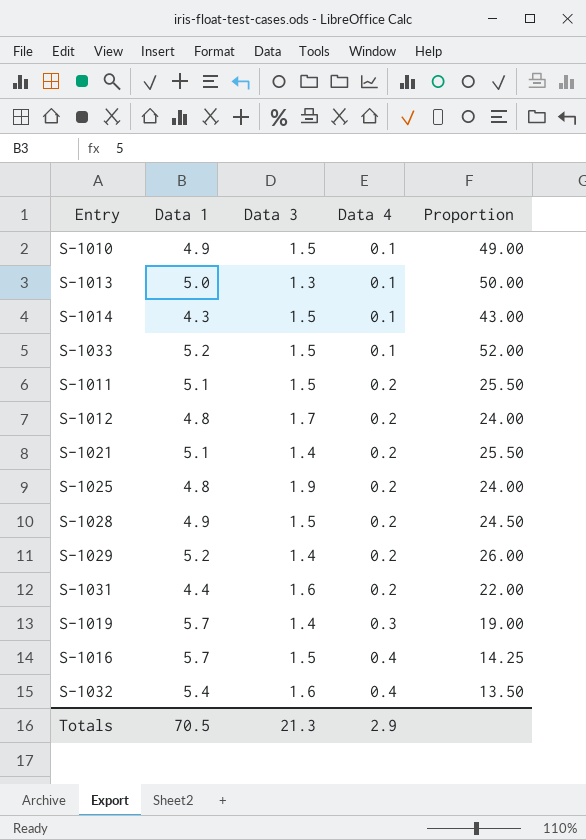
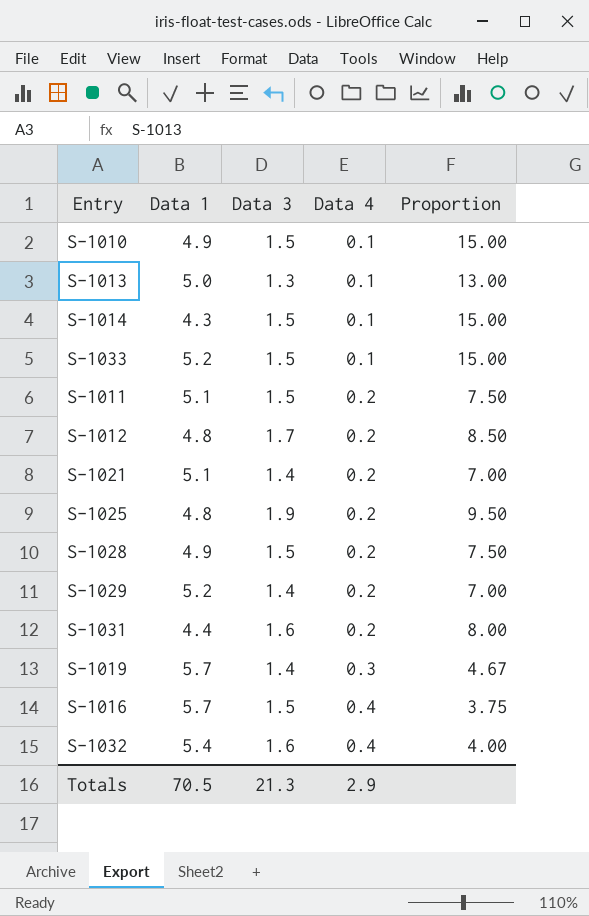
column Proportion | formula: [Data 1] / [Data 4] -> [Data 3] / [Data 4]

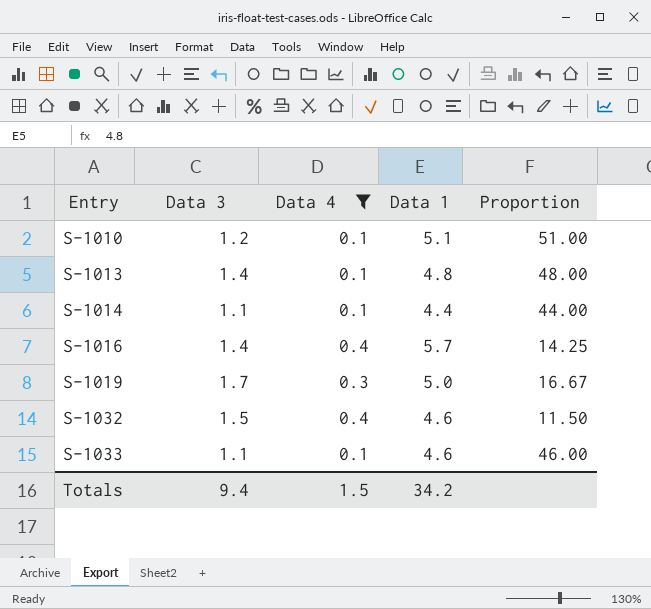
filter: none -> Data 4 != 0.2
row order: Data 4 ascending -> Entry ascending
column Data 1 | position: 2 -> 4
column Proportion | formula: [Data 3] / [Data 4] -> [Data 1] / [Data 4]
S-1010 | Data 3: 1.5 -> 1.2
S-1010 | Data 1: 4.9 -> 5.1
S-1013 | Data 3: 1.3 -> 1.4
S-1013 | Data 1: 5.0 -> 4.8
S-1014 | Data 3: 1.5 -> 1.1
S-1014 | Data 1: 4.3 -> 4.4
S-1016 | Data 3: 1.5 -> 1.4
S-1019 | Data 3: 1.4 -> 1.7
S-1019 | Data 1: 5.7 -> 5.0
S-1032 | Data 3: 1.6 -> 1.5
S-1032 | Data 1: 5.4 -> 4.6
S-1033 | Data 3: 1.5 -> 1.1
S-1033 | Data 1: 5.2 -> 4.6
Totals | Data 3: 21.3 -> 9.4
Totals | Data 4: 2.9 -> 1.5
Totals | Data 1: 70.5 -> 34.2

